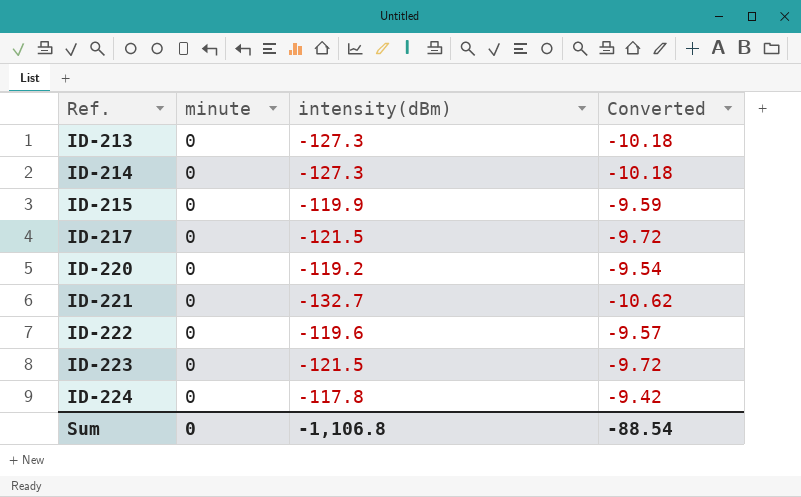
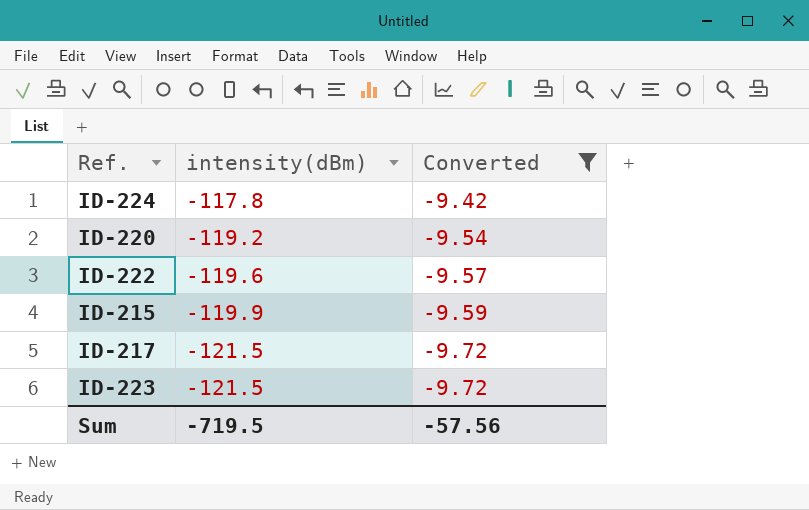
filter: none -> Converted >= -9.72
row order: Ref. ascending -> intensity(dBm) descending
column minute | position: 2 -> none
Sum | intensity(dBm): -1,106.8 -> -719.5
Sum | Converted: -88.54 -> -57.56

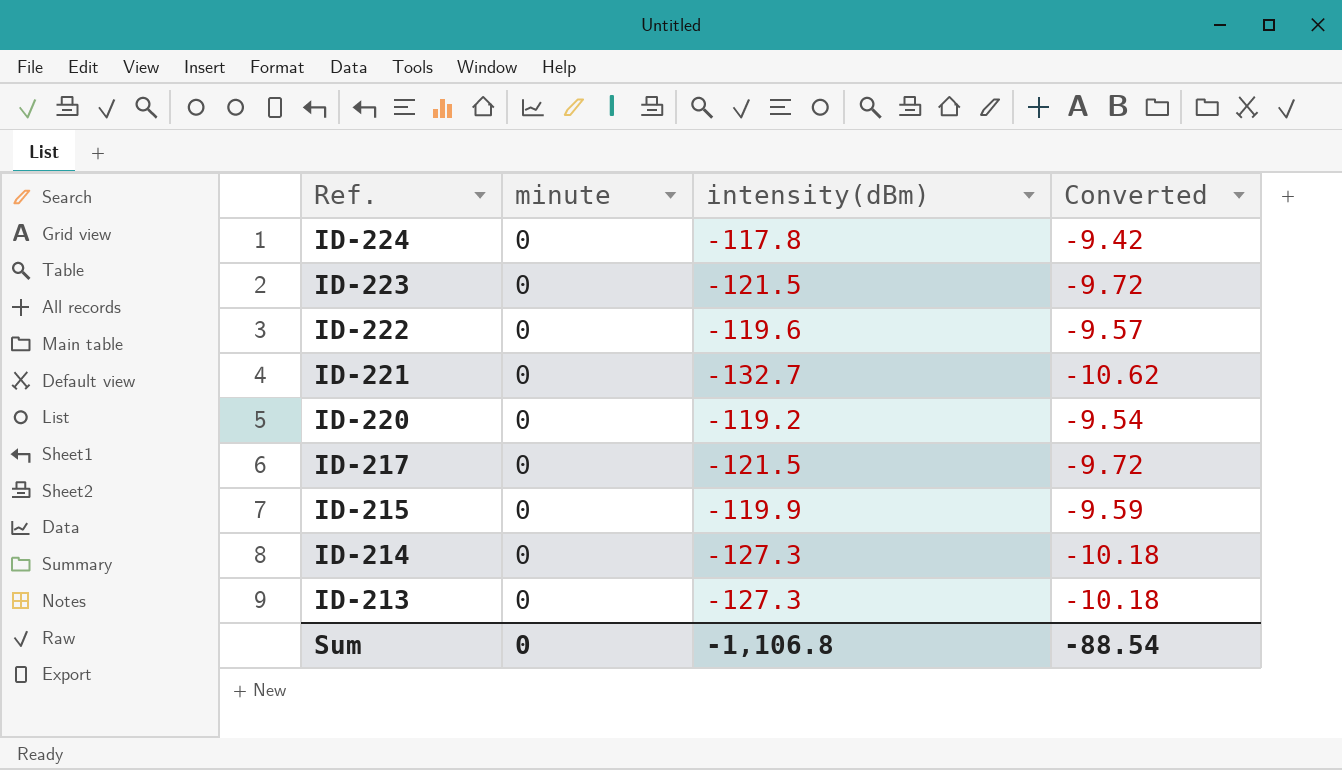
filter: Converted >= -9.72 -> none
row order: intensity(dBm) descending -> Ref. descending
column minute | position: none -> 2
Sum | intensity(dBm): -719.5 -> -1,106.8
Sum | Converted: -57.56 -> -88.54

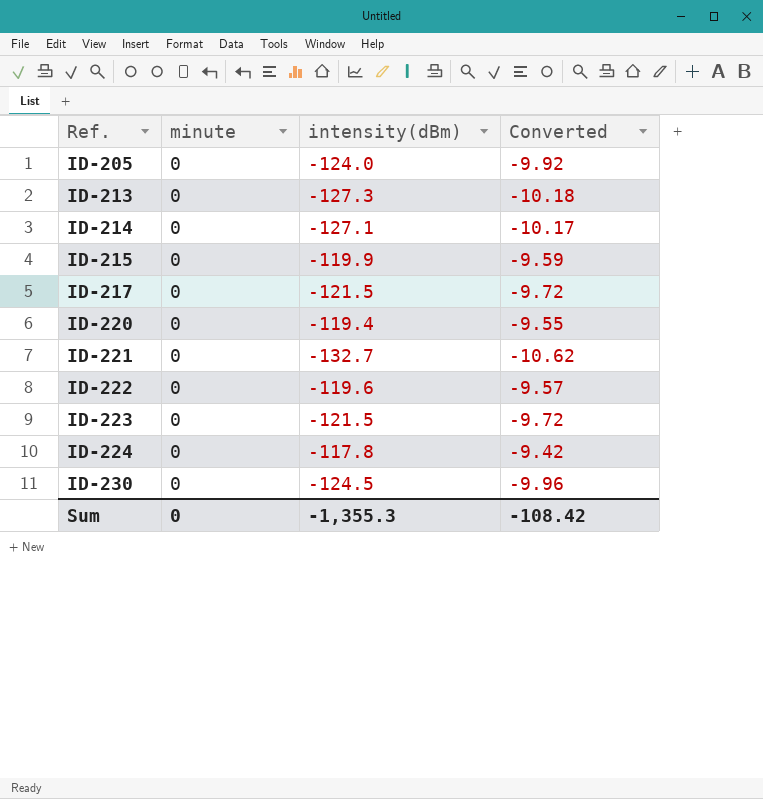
row order: Ref. descending -> Ref. ascending
row ID-205: none -> 0 | -124.0 | -9.92
ID-214 | intensity(dBm): -127.3 -> -127.1
ID-214 | Converted: -10.18 -> -10.17
ID-220 | intensity(dBm): -119.2 -> -119.4
ID-220 | Converted: -9.54 -> -9.55
row ID-230: none -> 0 | -124.5 | -9.96
Sum | intensity(dBm): -1,106.8 -> -1,355.3
Sum | Converted: -88.54 -> -108.42

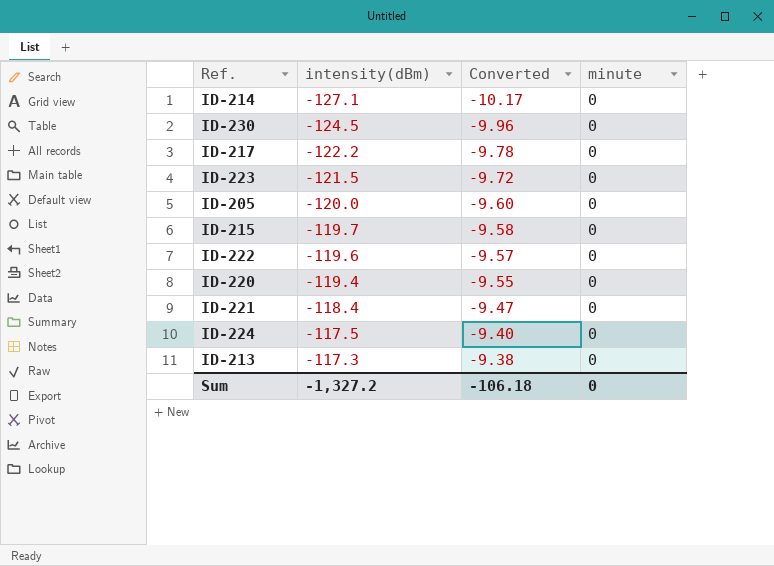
row order: Ref. ascending -> intensity(dBm) ascending
column minute | position: 2 -> 4
ID-217 | intensity(dBm): -121.5 -> -122.2
ID-217 | Converted: -9.72 -> -9.78
ID-205 | intensity(dBm): -124.0 -> -120.0
ID-205 | Converted: -9.92 -> -9.60
ID-215 | intensity(dBm): -119.9 -> -119.7
ID-215 | Converted: -9.59 -> -9.58
ID-221 | intensity(dBm): -132.7 -> -118.4
ID-221 | Converted: -10.62 -> -9.47
ID-224 | intensity(dBm): -117.8 -> -117.5
ID-224 | Converted: -9.42 -> -9.40
ID-213 | intensity(dBm): -127.3 -> -117.3
ID-213 | Converted: -10.18 -> -9.38
Sum | intensity(dBm): -1,355.3 -> -1,327.2
Sum | Converted: -108.42 -> -106.18

